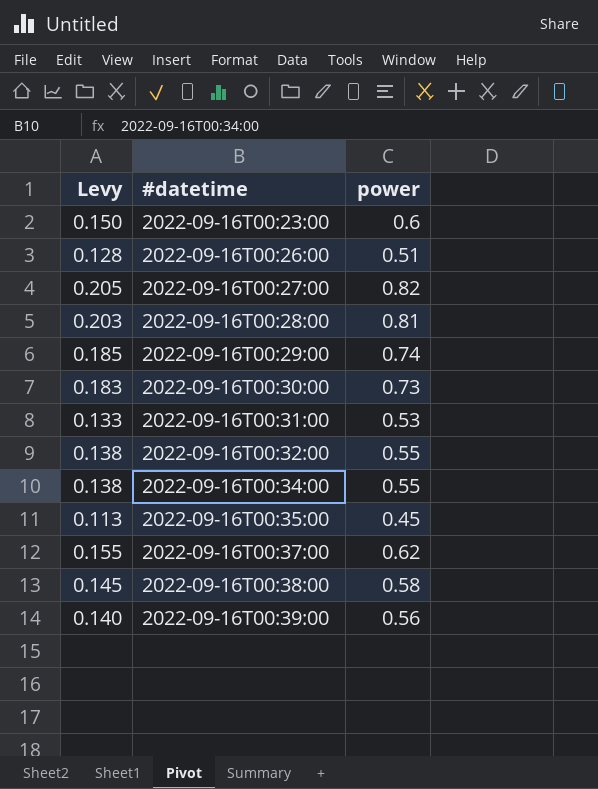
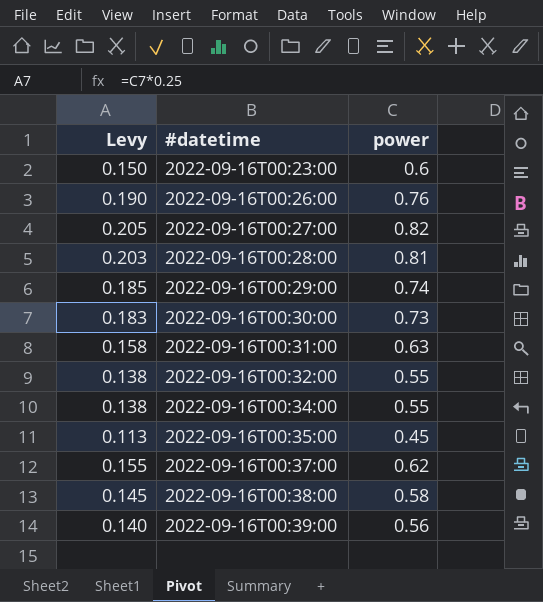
2022-09-16T00:26:00 | Levy: 0.128 -> 0.190
2022-09-16T00:26:00 | power: 0.51 -> 0.76
2022-09-16T00:31:00 | Levy: 0.133 -> 0.158
2022-09-16T00:31:00 | power: 0.53 -> 0.63

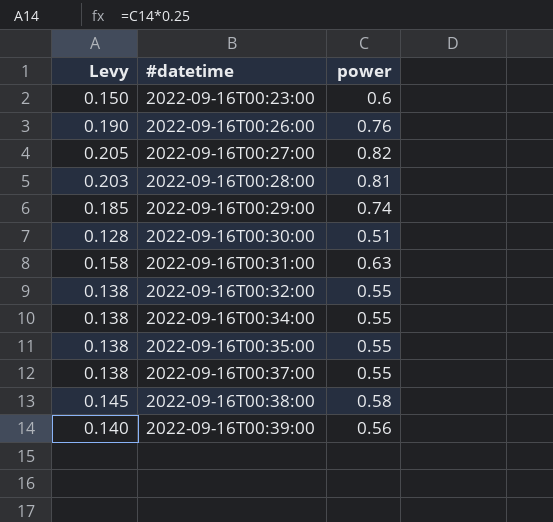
2022-09-16T00:30:00 | Levy: 0.183 -> 0.128
2022-09-16T00:30:00 | power: 0.73 -> 0.51
2022-09-16T00:35:00 | Levy: 0.113 -> 0.138
2022-09-16T00:35:00 | power: 0.45 -> 0.55
2022-09-16T00:37:00 | Levy: 0.155 -> 0.138
2022-09-16T00:37:00 | power: 0.62 -> 0.55

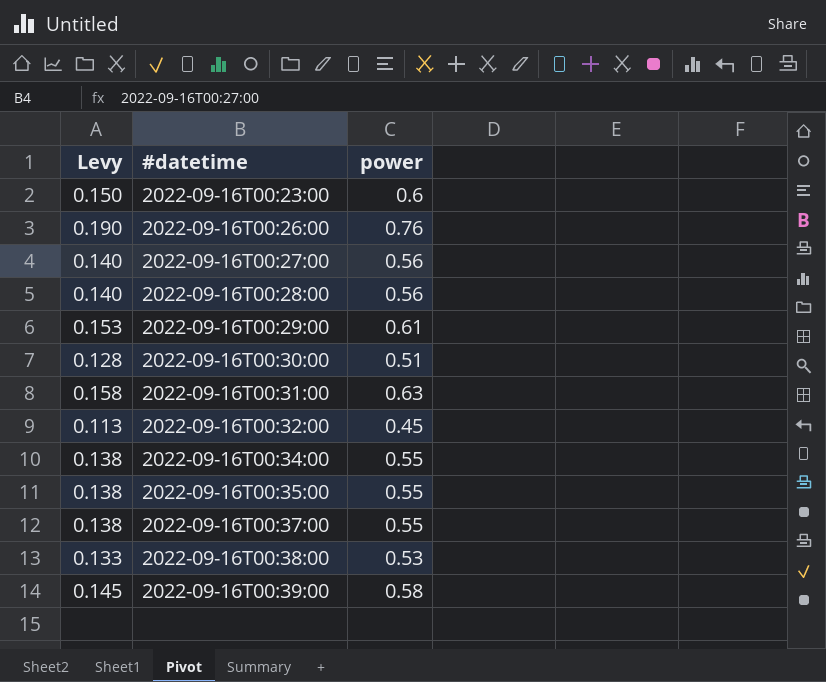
2022-09-16T00:27:00 | Levy: 0.205 -> 0.140
2022-09-16T00:27:00 | power: 0.82 -> 0.56
2022-09-16T00:28:00 | Levy: 0.203 -> 0.140
2022-09-16T00:28:00 | power: 0.81 -> 0.56
2022-09-16T00:29:00 | Levy: 0.185 -> 0.153
2022-09-16T00:29:00 | power: 0.74 -> 0.61
2022-09-16T00:32:00 | Levy: 0.138 -> 0.113
2022-09-16T00:32:00 | power: 0.55 -> 0.45
2022-09-16T00:38:00 | Levy: 0.145 -> 0.133
2022-09-16T00:38:00 | power: 0.58 -> 0.53
2022-09-16T00:39:00 | Levy: 0.140 -> 0.145
2022-09-16T00:39:00 | power: 0.56 -> 0.58

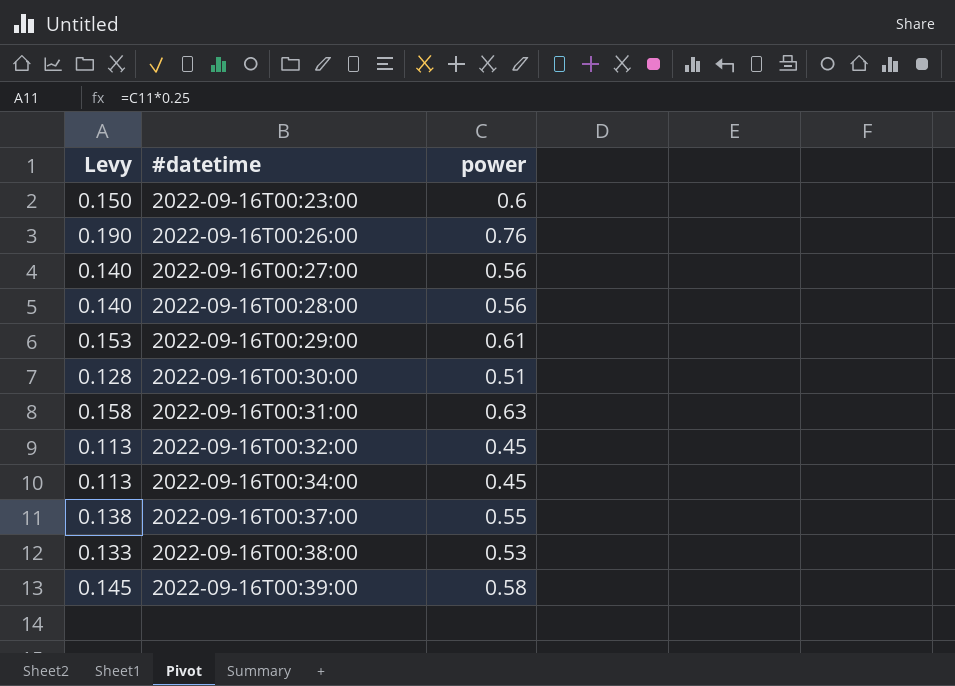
row 2022-09-16T00:35:00: 0.138 | 0.55 -> none
2022-09-16T00:34:00 | Levy: 0.138 -> 0.113
2022-09-16T00:34:00 | power: 0.55 -> 0.45

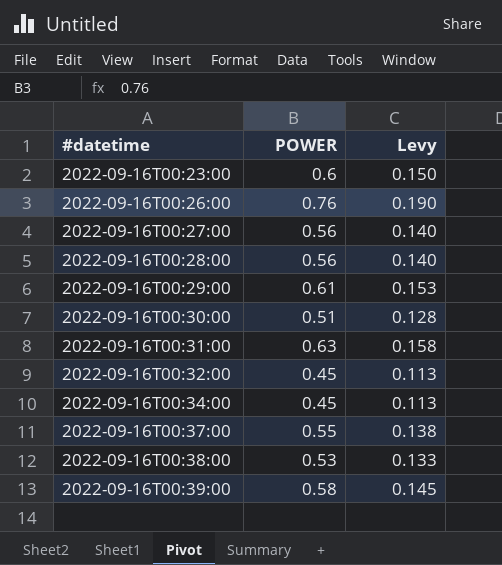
column name: power -> POWER
column Levy | position: 1 -> 3

